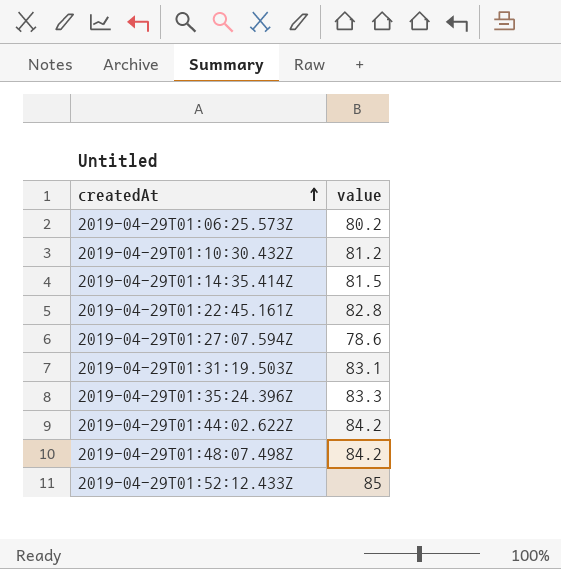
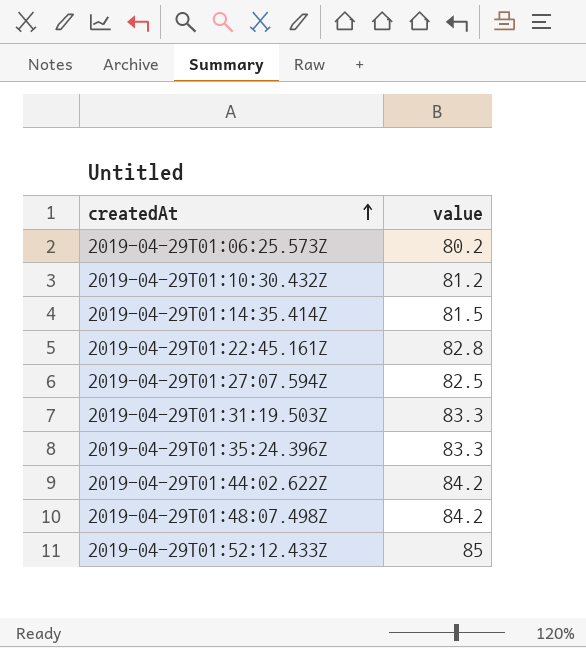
2019-04-29T01:27:07.594Z | value: 78.6 -> 82.5
2019-04-29T01:31:19.503Z | value: 83.1 -> 83.3

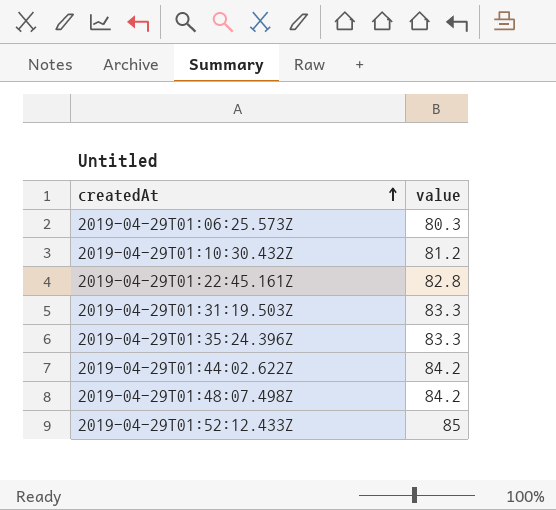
row 2019-04-29T01:14:35.414Z: 81.5 -> none
row 2019-04-29T01:27:07.594Z: 82.5 -> none
2019-04-29T01:06:25.573Z | value: 80.2 -> 80.3

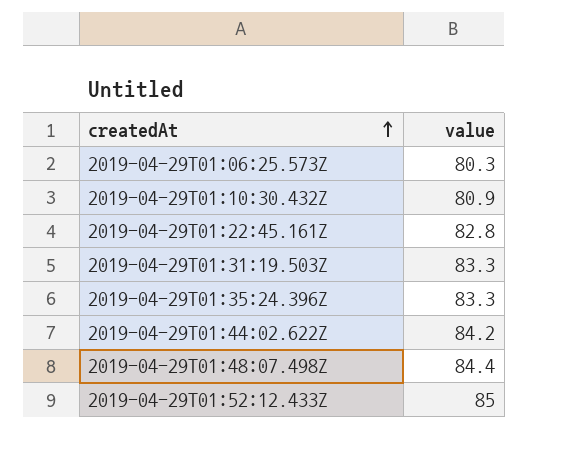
2019-04-29T01:10:30.432Z | value: 81.2 -> 80.9
2019-04-29T01:48:07.498Z | value: 84.2 -> 84.4

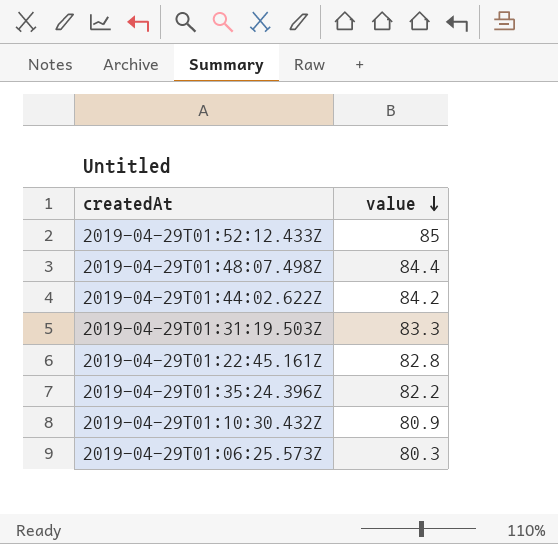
row order: createdAt ascending -> value descending
2019-04-29T01:35:24.396Z | value: 83.3 -> 82.2

